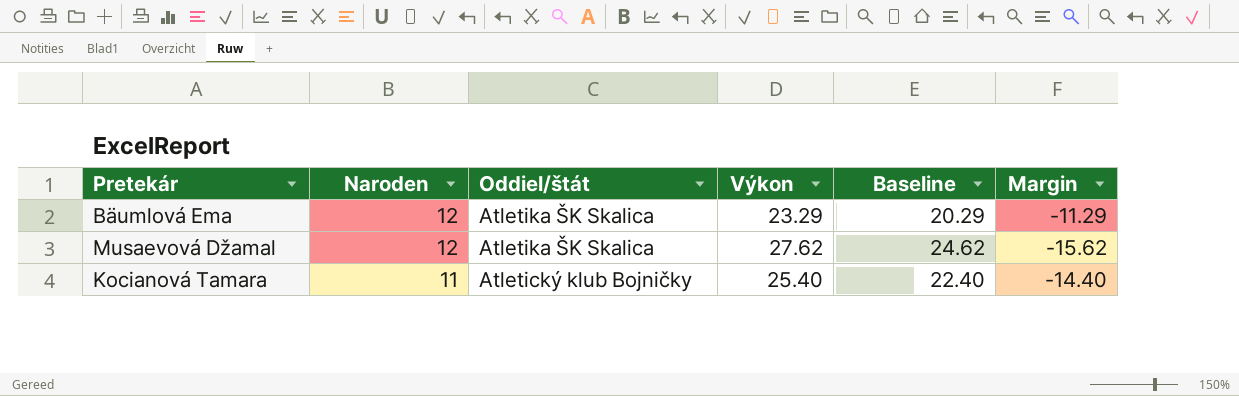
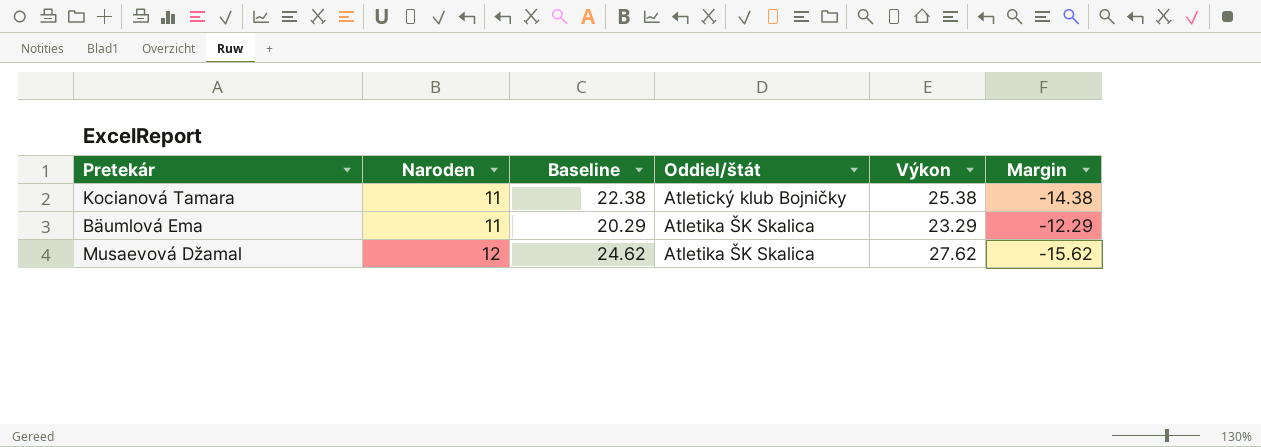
row order: Naroden descending -> Naroden ascending
column Baseline | position: 5 -> 3
Kocianová Tamara | Baseline: 22.40 -> 22.38
Kocianová Tamara | Výkon: 25.40 -> 25.38
Kocianová Tamara | Margin: -14.40 -> -14.38
Bäumlová Ema | Naroden: 12 -> 11
Bäumlová Ema | Margin: -11.29 -> -12.29

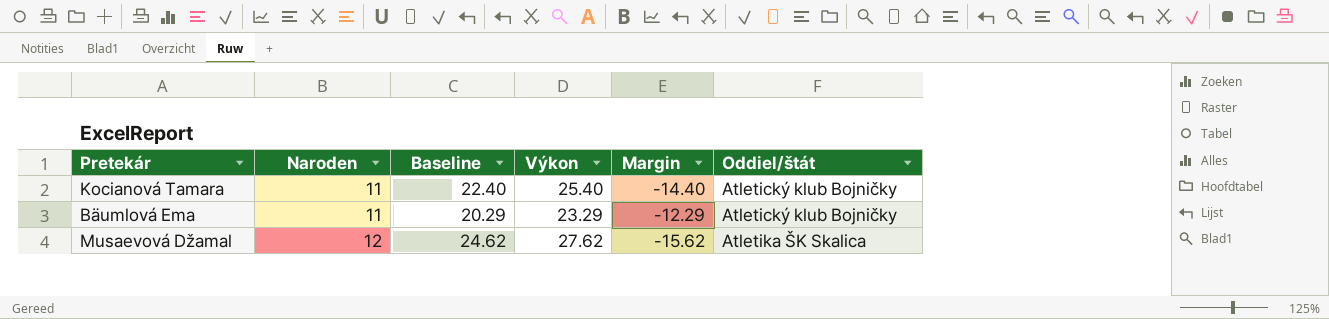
column Oddiel/štát | position: 4 -> 6
Kocianová Tamara | Baseline: 22.38 -> 22.40
Kocianová Tamara | Výkon: 25.38 -> 25.40
Kocianová Tamara | Margin: -14.38 -> -14.40
Bäumlová Ema | Oddiel/štát: Atletika ŠK Skalica -> Atletický klub Bojničky

